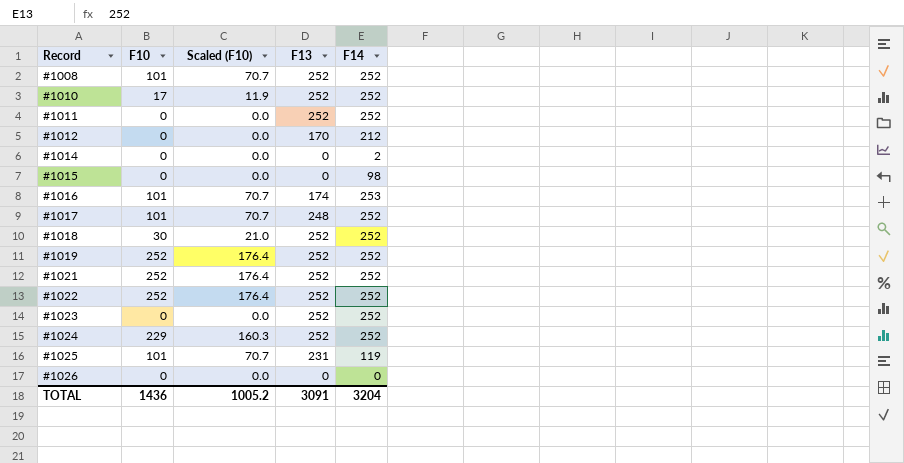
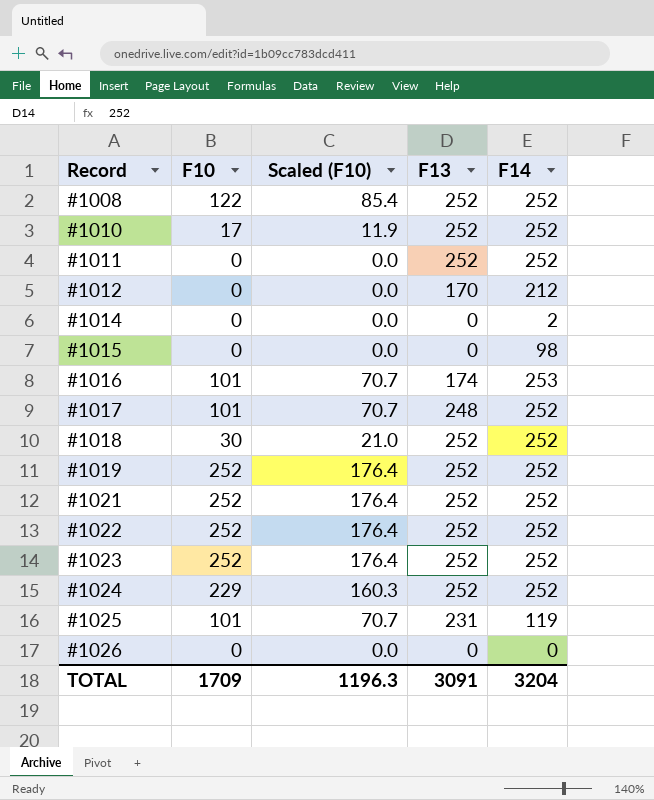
#1008 | F10: 101 -> 122
#1008 | Scaled (F10): 70.7 -> 85.4
#1023 | F10: 0 -> 252
#1023 | Scaled (F10): 0.0 -> 176.4
TOTAL | F10: 1436 -> 1709
TOTAL | Scaled (F10): 1005.2 -> 1196.3

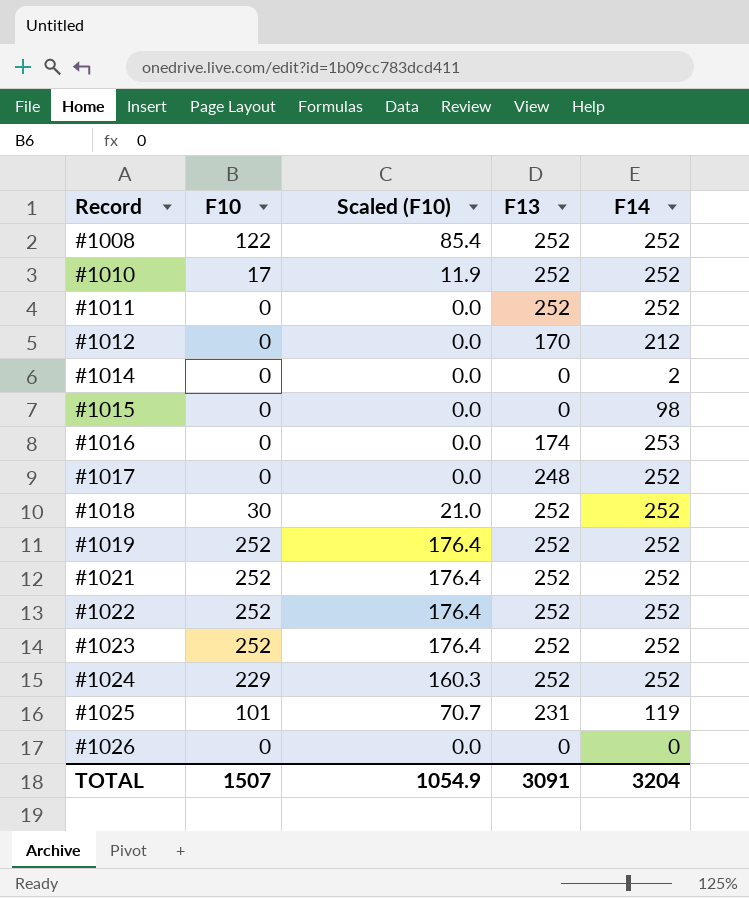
#1016 | F10: 101 -> 0
#1016 | Scaled (F10): 70.7 -> 0.0
#1017 | F10: 101 -> 0
#1017 | Scaled (F10): 70.7 -> 0.0
TOTAL | F10: 1709 -> 1507
TOTAL | Scaled (F10): 1196.3 -> 1054.9

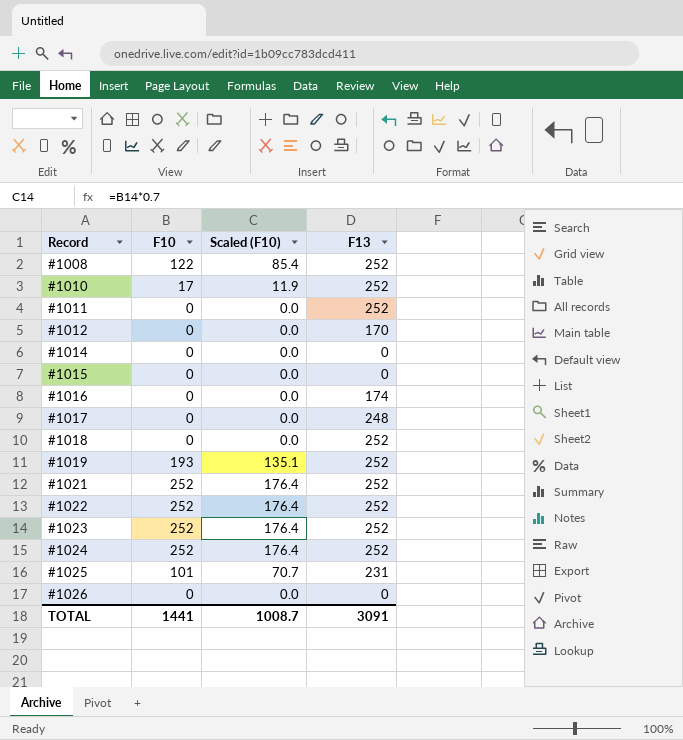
column F14 | position: 5 -> none
#1018 | F10: 30 -> 0
#1018 | Scaled (F10): 21.0 -> 0.0
#1019 | F10: 252 -> 193
#1019 | Scaled (F10): 176.4 -> 135.1
#1024 | F10: 229 -> 252
#1024 | Scaled (F10): 160.3 -> 176.4
TOTAL | F10: 1507 -> 1441
TOTAL | Scaled (F10): 1054.9 -> 1008.7

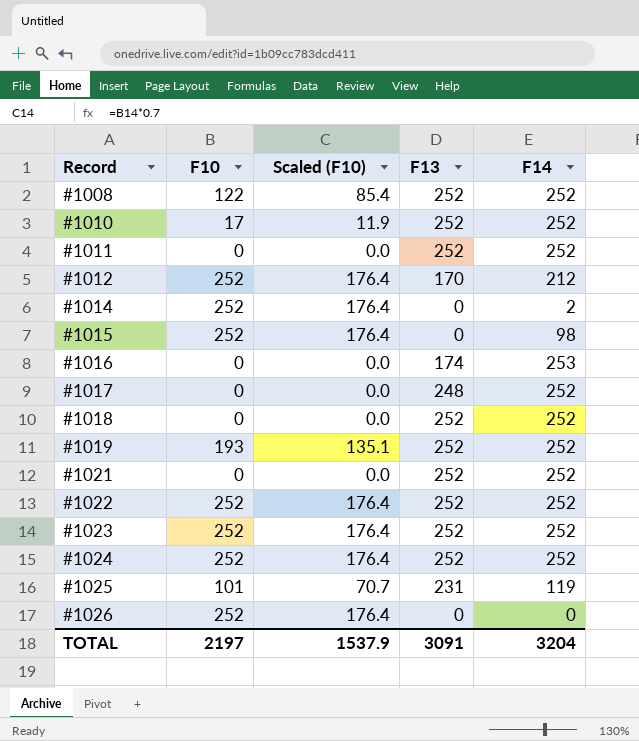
column F14 | position: none -> 5
#1012 | F10: 0 -> 252
#1012 | Scaled (F10): 0.0 -> 176.4
#1014 | F10: 0 -> 252
#1014 | Scaled (F10): 0.0 -> 176.4
#1015 | F10: 0 -> 252
#1015 | Scaled (F10): 0.0 -> 176.4
#1021 | F10: 252 -> 0
#1021 | Scaled (F10): 176.4 -> 0.0
#1026 | F10: 0 -> 252
#1026 | Scaled (F10): 0.0 -> 176.4
TOTAL | F10: 1441 -> 2197
TOTAL | Scaled (F10): 1008.7 -> 1537.9

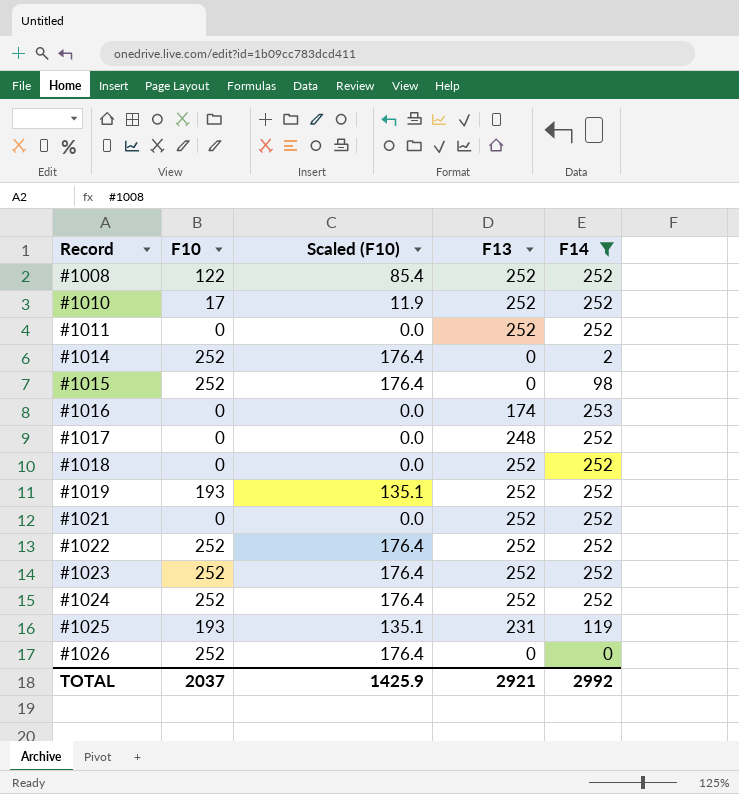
filter: none -> F14 != 212
#1025 | F10: 101 -> 193
#1025 | Scaled (F10): 70.7 -> 135.1
TOTAL | F10: 2197 -> 2037
TOTAL | Scaled (F10): 1537.9 -> 1425.9
TOTAL | F13: 3091 -> 2921
TOTAL | F14: 3204 -> 2992

